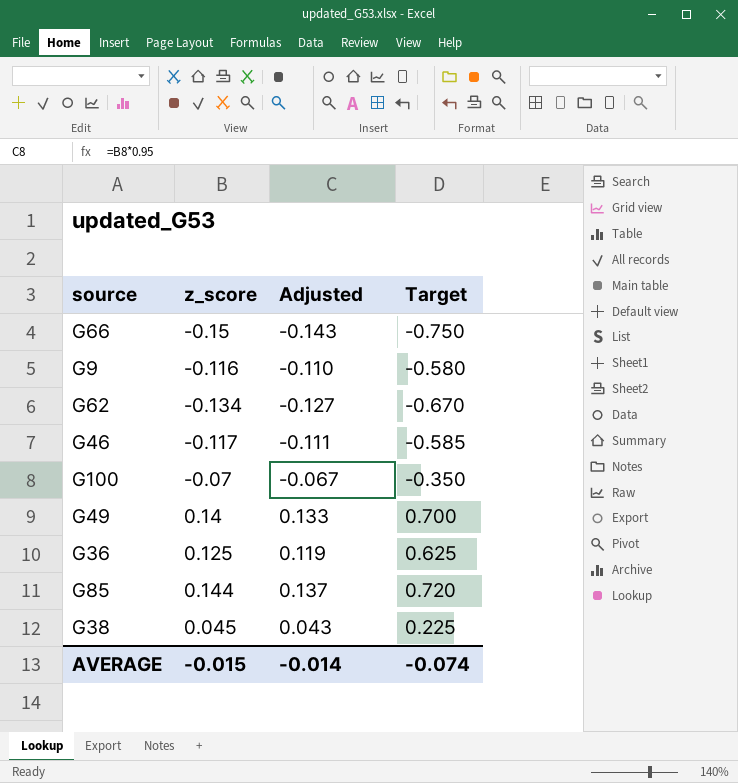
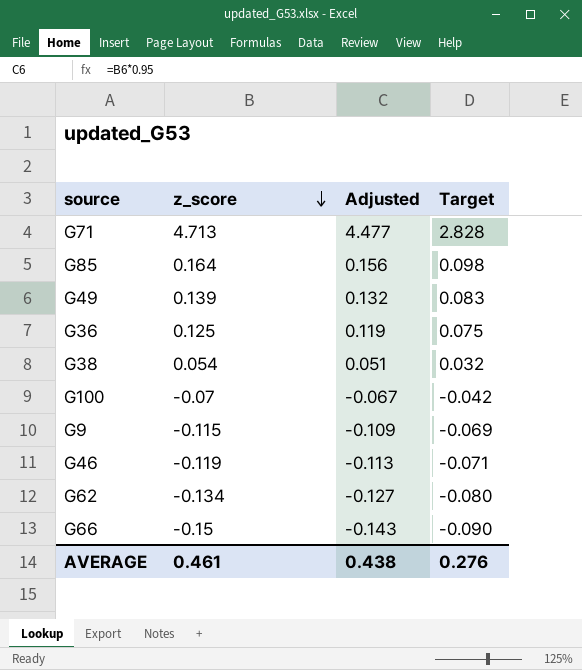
row order: none -> z_score descending
column Target | formula: [z_score] * 5 -> [z_score] * 0.6
row G71: none -> 4.713 | 4.477 | 2.828
G85 | z_score: 0.144 -> 0.164
G85 | Adjusted: 0.137 -> 0.156
G49 | z_score: 0.14 -> 0.139
G49 | Adjusted: 0.133 -> 0.132
G38 | z_score: 0.045 -> 0.054
G38 | Adjusted: 0.043 -> 0.051
G9 | z_score: -0.116 -> -0.115
G9 | Adjusted: -0.110 -> -0.109
G46 | z_score: -0.117 -> -0.119
G46 | Adjusted: -0.111 -> -0.113
AVERAGE | z_score: -0.015 -> 0.461
AVERAGE | Adjusted: -0.014 -> 0.438
AVERAGE | Target: -0.074 -> 0.276

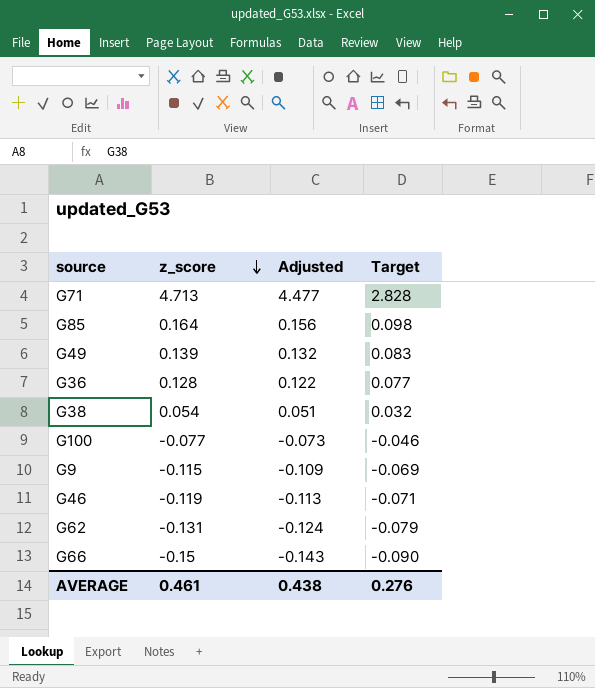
G36 | z_score: 0.125 -> 0.128
G36 | Adjusted: 0.119 -> 0.122
G36 | Target: 0.075 -> 0.077
G100 | z_score: -0.07 -> -0.077
G100 | Adjusted: -0.067 -> -0.073
G100 | Target: -0.042 -> -0.046
G62 | z_score: -0.134 -> -0.131
G62 | Adjusted: -0.127 -> -0.124
G62 | Target: -0.080 -> -0.079

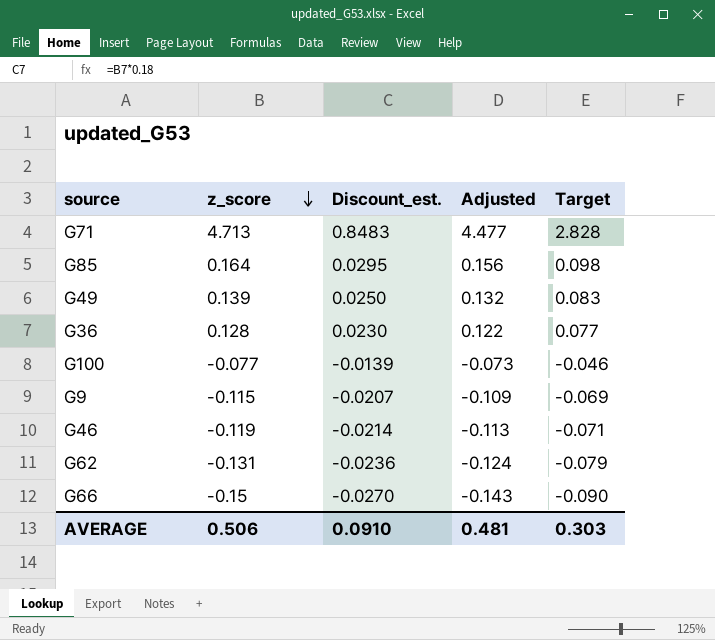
column Discount_est. | formula: none -> [z_score] * 0.18
row G38: 0.054 | 0.051 | 0.032 -> none
AVERAGE | z_score: 0.461 -> 0.506
AVERAGE | Adjusted: 0.438 -> 0.481
AVERAGE | Target: 0.276 -> 0.303

